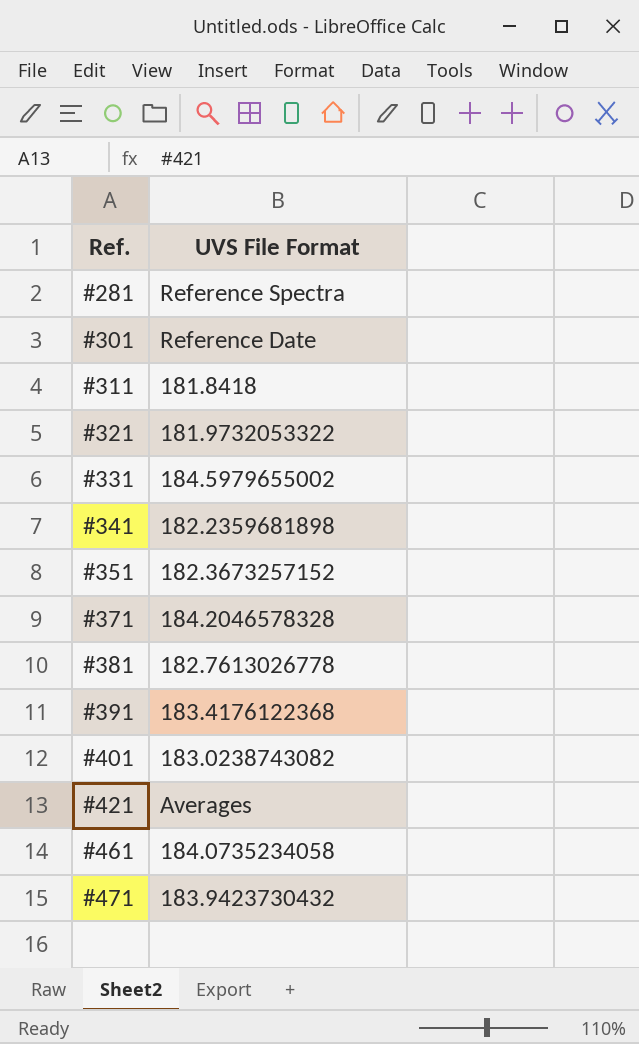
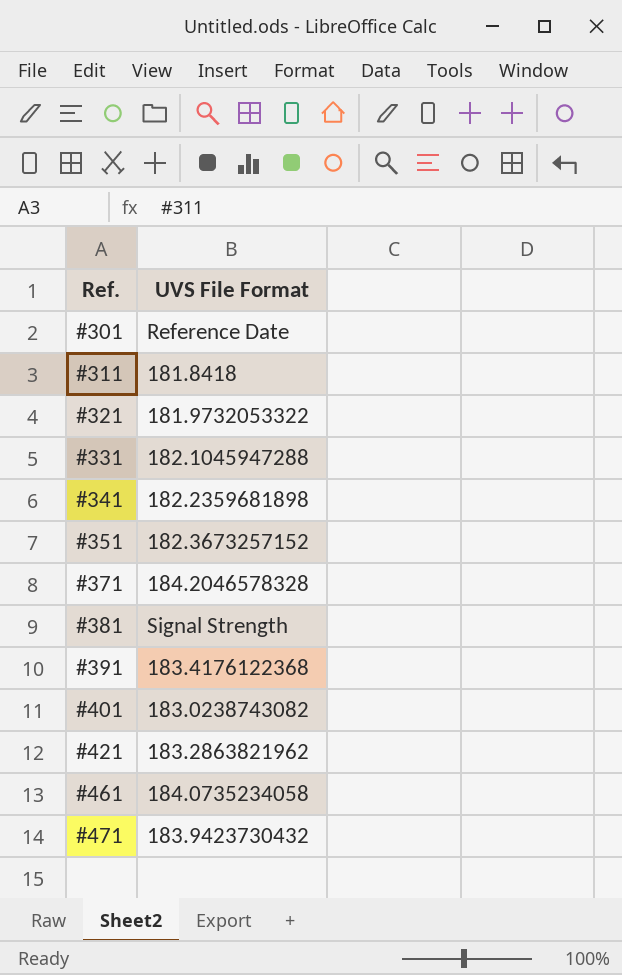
row #281: Reference Spectra -> none
#331 | UVS File Format: 184.5979655002 -> 182.1045947288
#381 | UVS File Format: 182.7613026778 -> Signal Strength
#421 | UVS File Format: Averages -> 183.2863821962

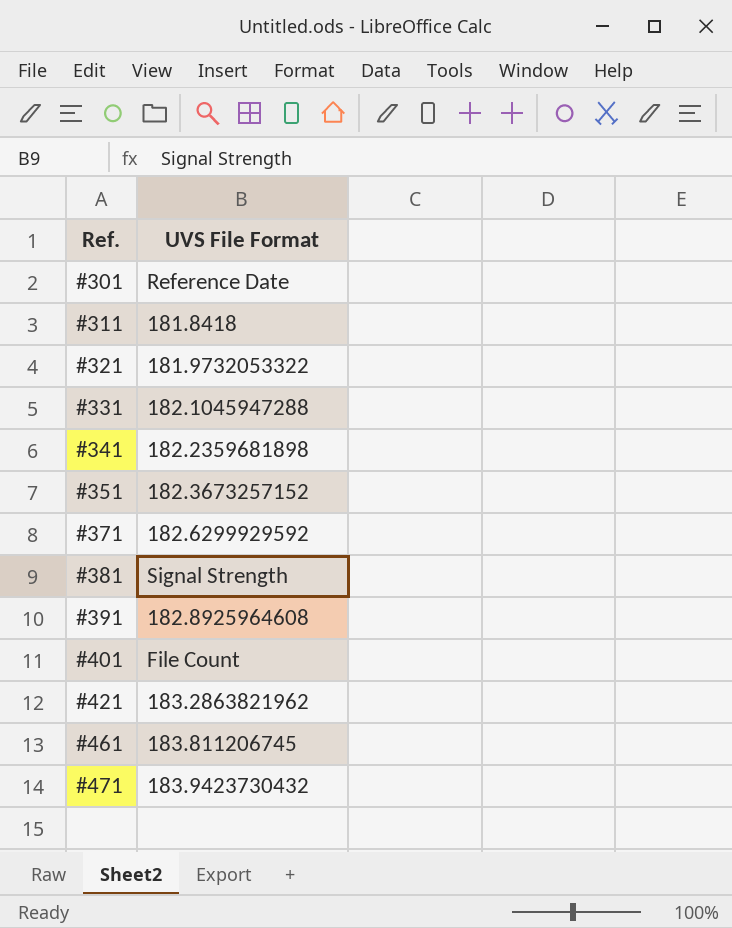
#371 | UVS File Format: 184.2046578328 -> 182.6299929592
#391 | UVS File Format: 183.4176122368 -> 182.8925964608
#401 | UVS File Format: 183.0238743082 -> File Count
#461 | UVS File Format: 184.0735234058 -> 183.811206745

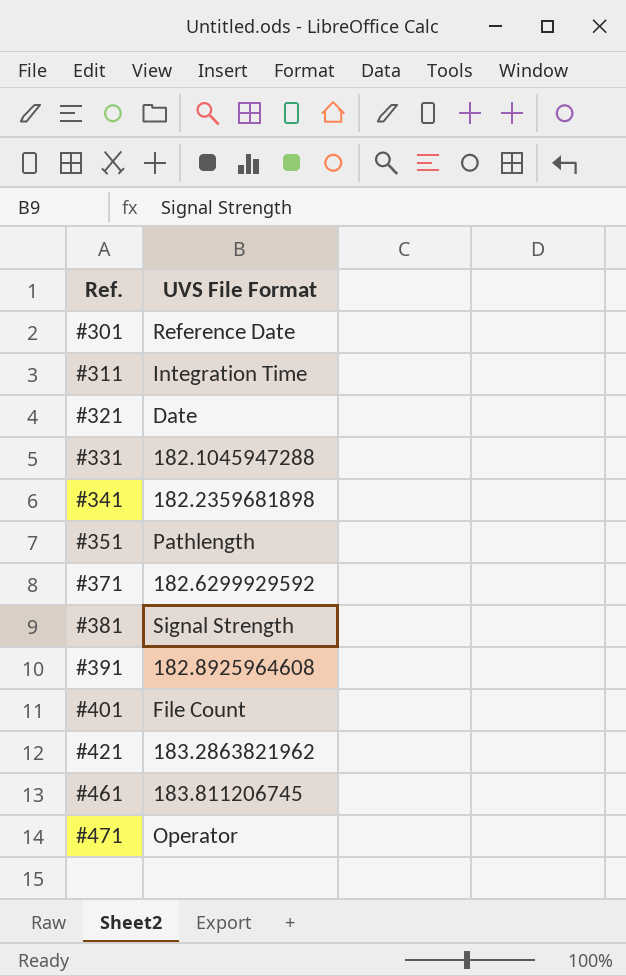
#311 | UVS File Format: 181.8418 -> Integration Time
#321 | UVS File Format: 181.9732053322 -> Date
#351 | UVS File Format: 182.3673257152 -> Pathlength
#471 | UVS File Format: 183.9423730432 -> Operator

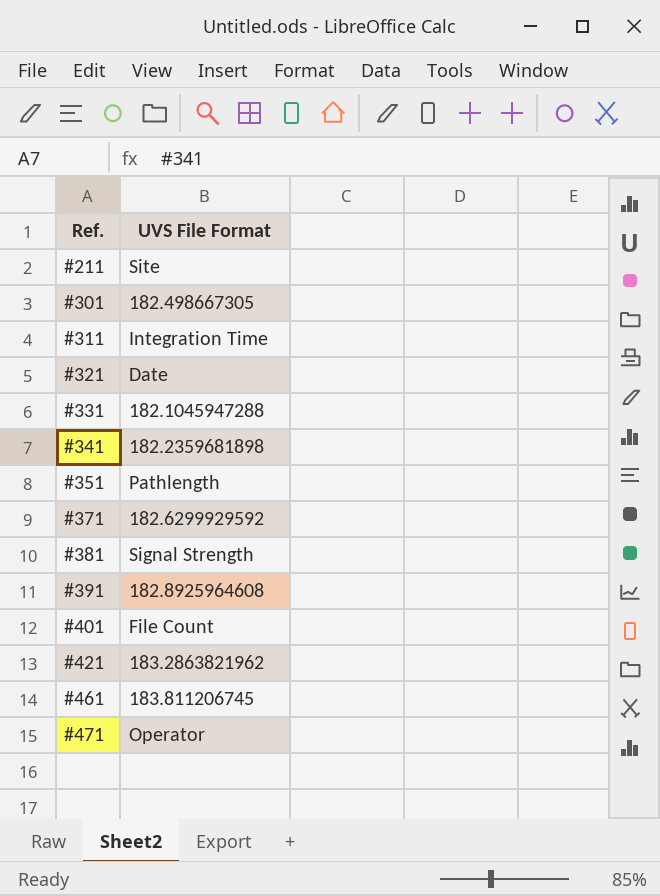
row #211: none -> Site
#301 | UVS File Format: Reference Date -> 182.498667305

